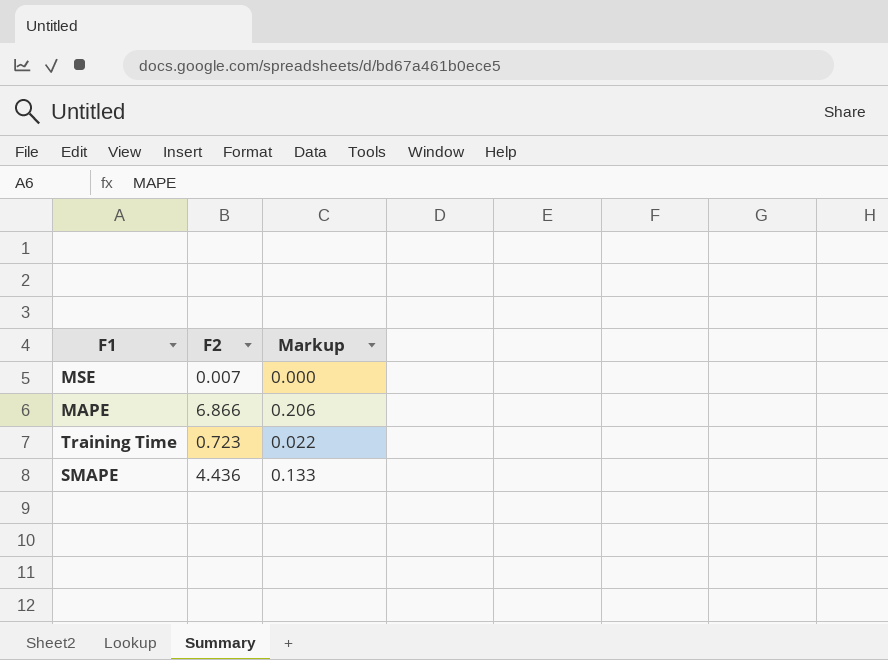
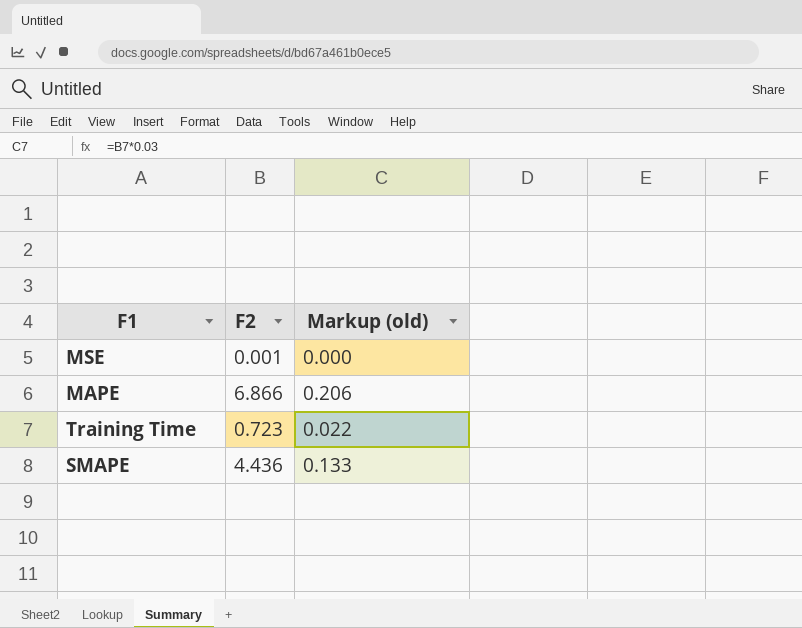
column name: Markup -> Markup (old)
MSE | F2: 0.007 -> 0.001

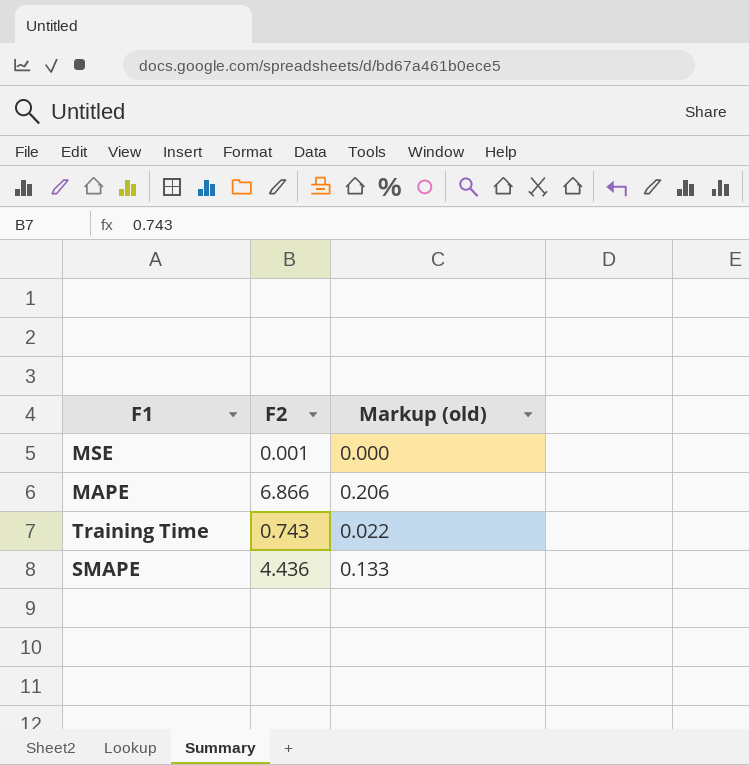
Training Time | F2: 0.723 -> 0.743

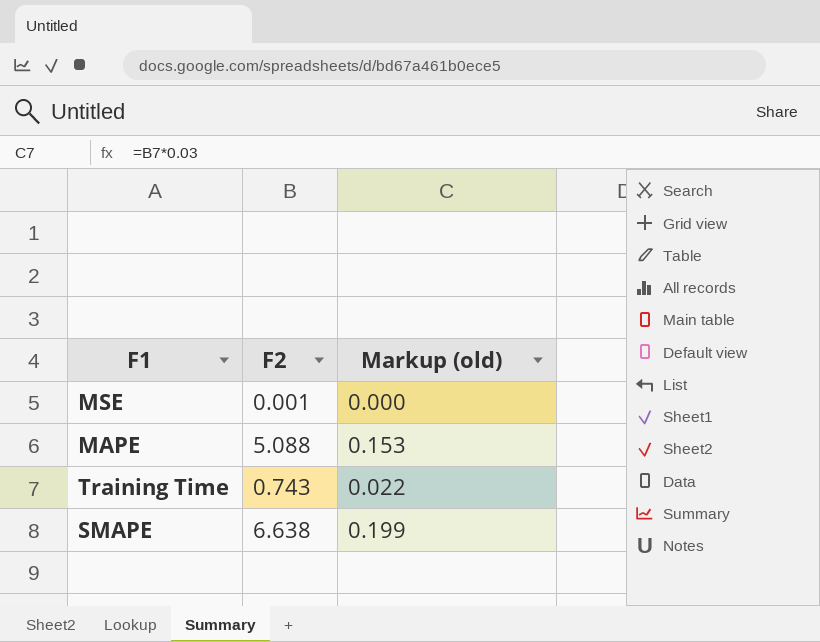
MAPE | F2: 6.866 -> 5.088
MAPE | Markup (old): 0.206 -> 0.153
SMAPE | F2: 4.436 -> 6.638
SMAPE | Markup (old): 0.133 -> 0.199

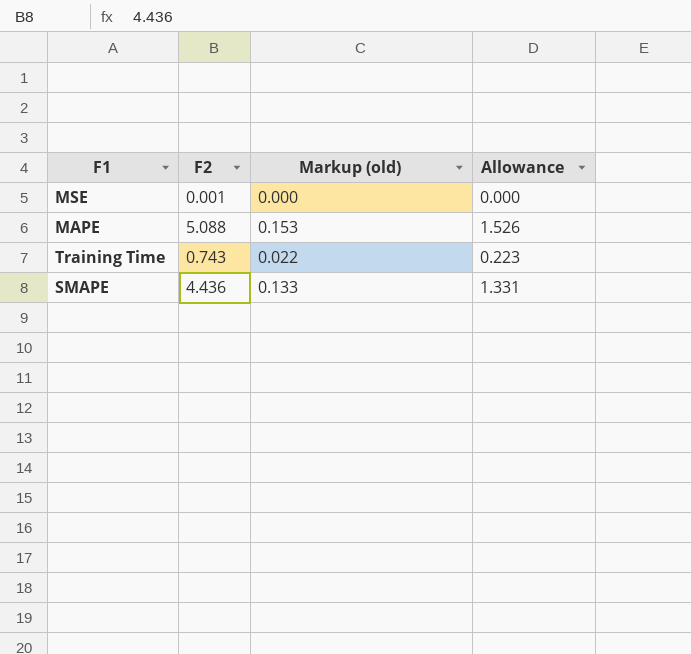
column Allowance | formula: none -> [F2] * 0.3
SMAPE | F2: 6.638 -> 4.436
SMAPE | Markup (old): 0.199 -> 0.133

